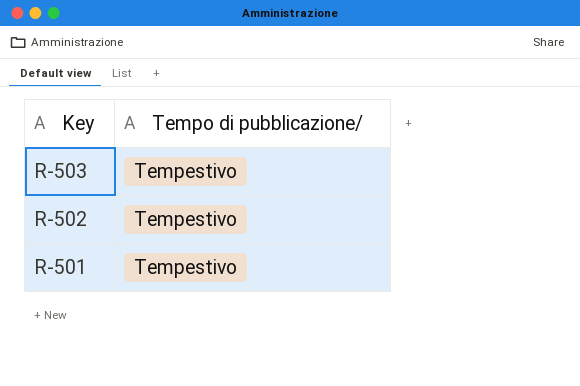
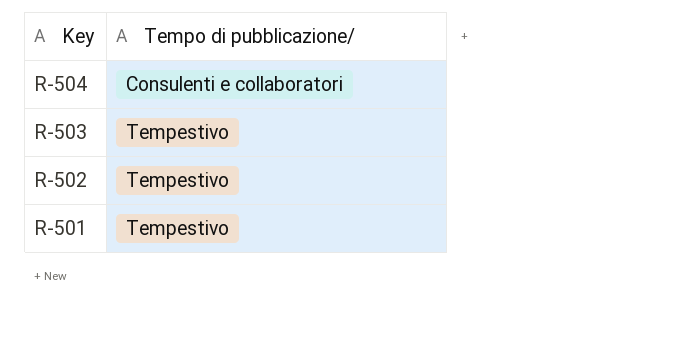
row R-504: none -> Consulenti e collaboratori

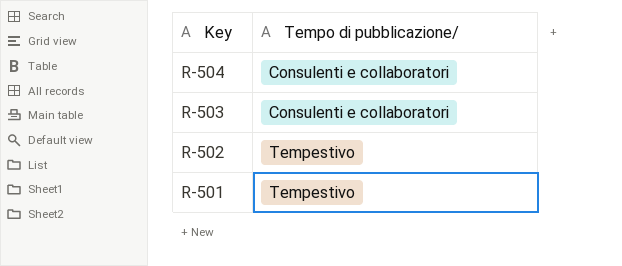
R-503 | Tempo di pubblicazione/: Tempestivo -> Consulenti e collaboratori

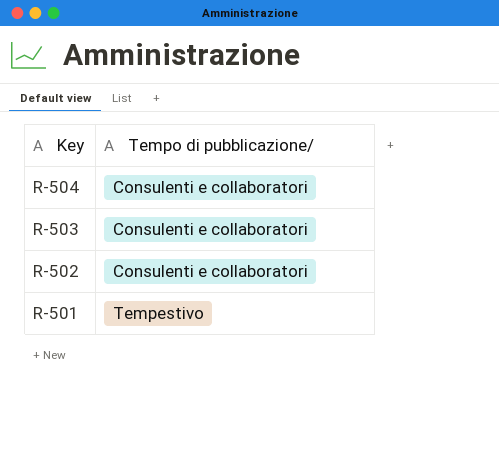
R-502 | Tempo di pubblicazione/: Tempestivo -> Consulenti e collaboratori

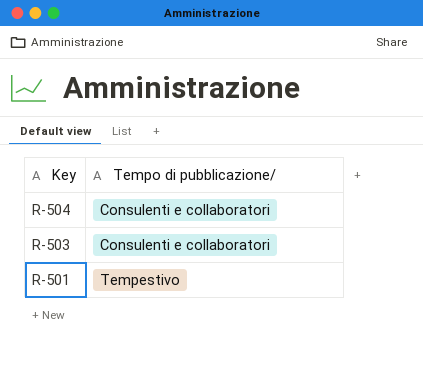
row R-502: Consulenti e collaboratori -> none

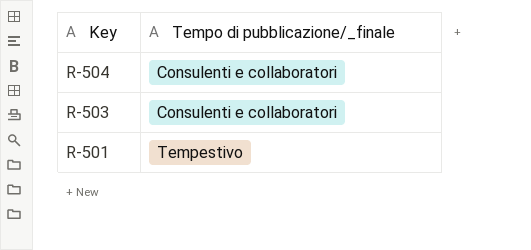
column name: Tempo di pubblicazione/ -> Tempo di pubblicazione/_finale

